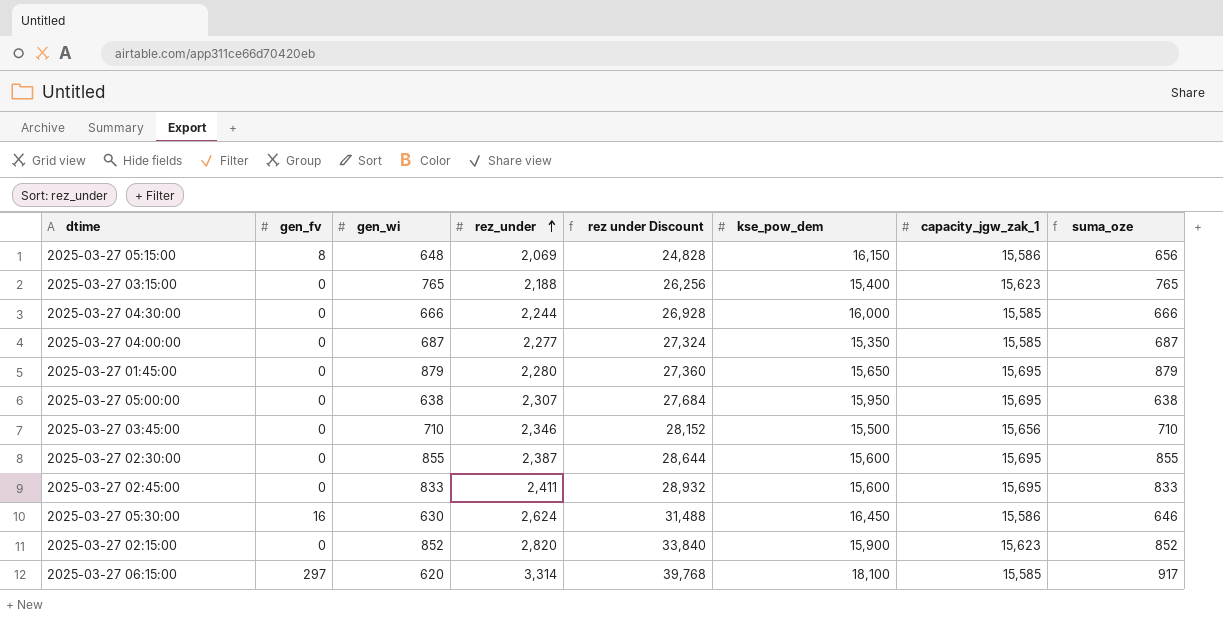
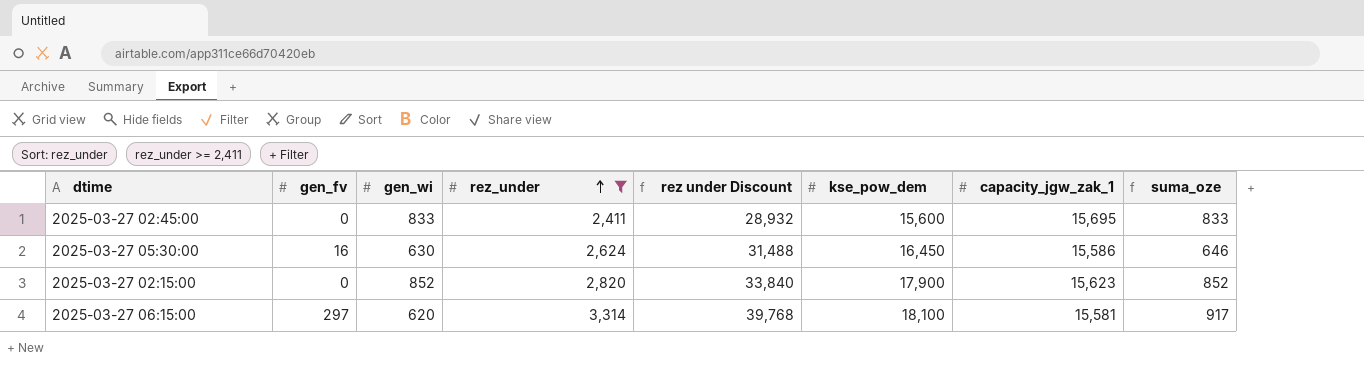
filter: none -> rez_under >= 2,411
2025-03-27 02:15:00 | kse_pow_dem: 15,900 -> 17,900
2025-03-27 06:15:00 | capacity_jgw_zak_1: 15,585 -> 15,581

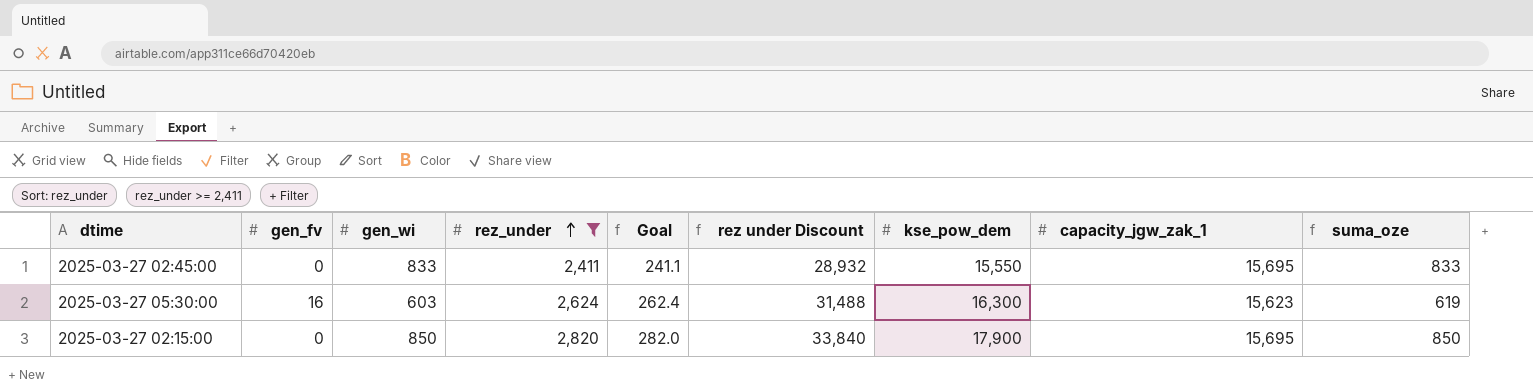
column Goal | formula: none -> [rez_under] * 0.1
row 2025-03-27 06:15:00: 297 | 620 | 3,314 | 39,768 | 18,100 | 15,581 | 917 -> none
2025-03-27 02:45:00 | kse_pow_dem: 15,600 -> 15,550
2025-03-27 05:30:00 | gen_wi: 630 -> 603
2025-03-27 05:30:00 | kse_pow_dem: 16,450 -> 16,300
2025-03-27 05:30:00 | capacity_jgw_zak_1: 15,586 -> 15,623
2025-03-27 05:30:00 | suma_oze: 646 -> 619
2025-03-27 02:15:00 | gen_wi: 852 -> 850
2025-03-27 02:15:00 | capacity_jgw_zak_1: 15,623 -> 15,695
2025-03-27 02:15:00 | suma_oze: 852 -> 850

